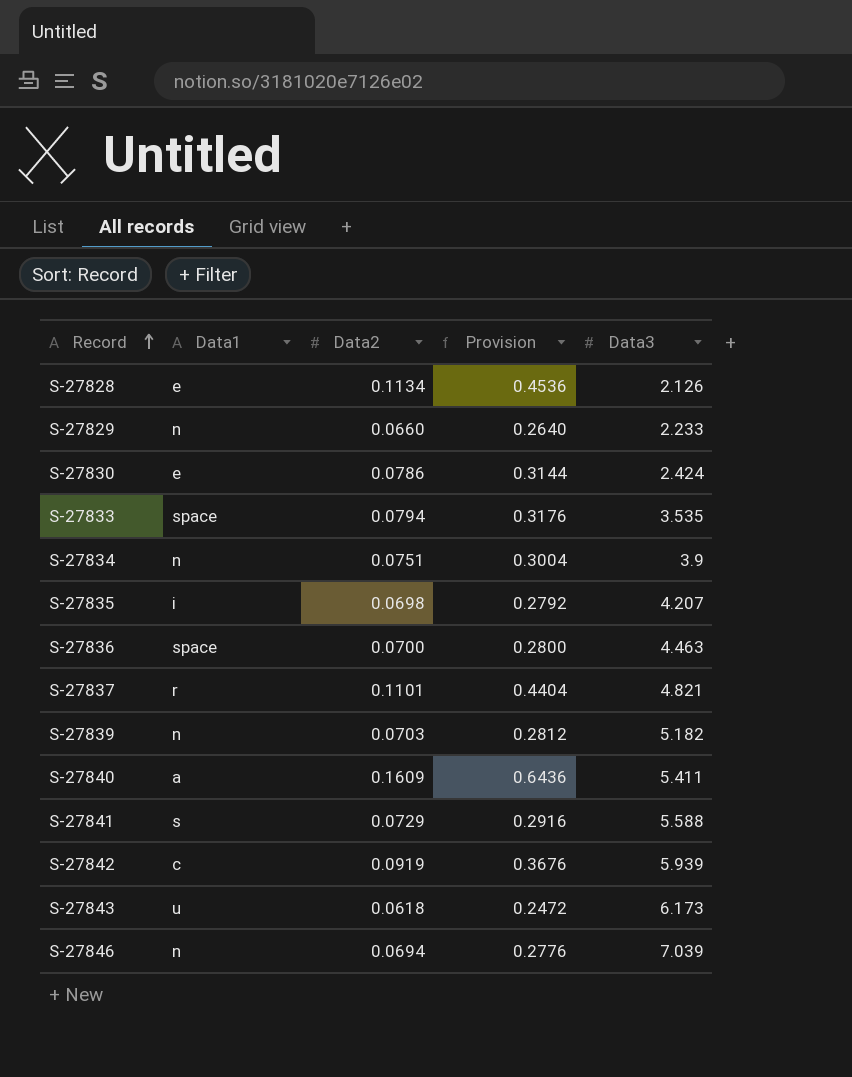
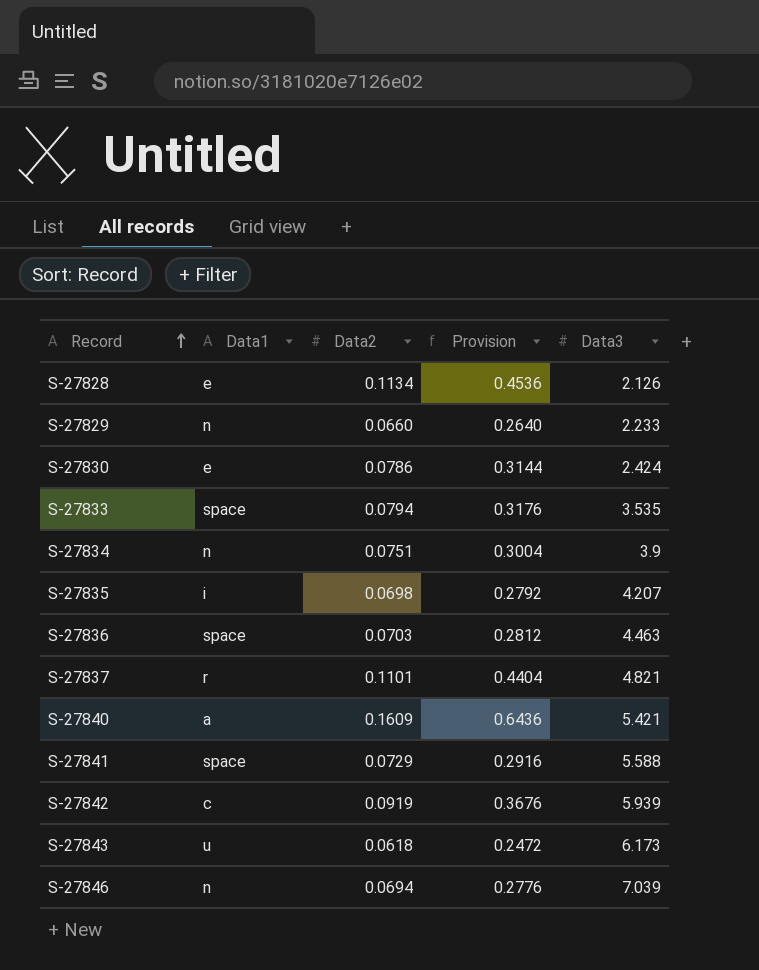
row S-27839: n | 0.0703 | 0.2812 | 5.182 -> none
S-27836 | Data2: 0.0700 -> 0.0703
S-27836 | Provision: 0.2800 -> 0.2812
S-27840 | Data3: 5.411 -> 5.421
S-27841 | Data1: s -> space

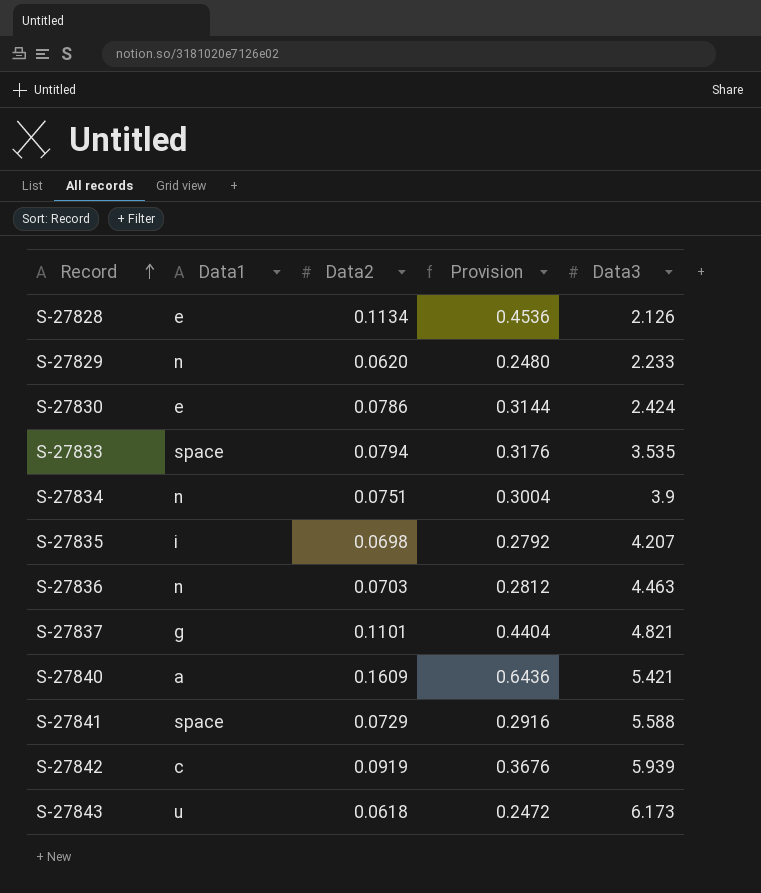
row S-27846: n | 0.0694 | 0.2776 | 7.039 -> none
S-27829 | Data2: 0.0660 -> 0.0620
S-27829 | Provision: 0.2640 -> 0.2480
S-27836 | Data1: space -> n
S-27837 | Data1: r -> g

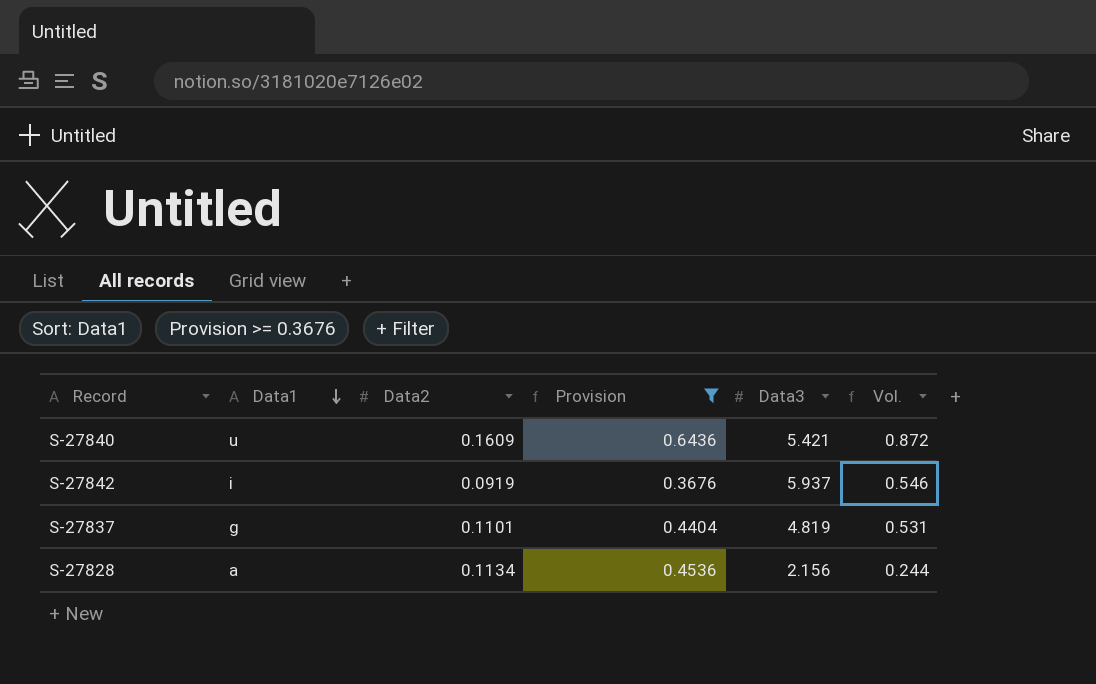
filter: none -> Provision >= 0.3676
row order: Record ascending -> Data1 descending
column Vol. | formula: none -> [Data2] * [Data3]
S-27840 | Data1: a -> u
S-27842 | Data1: c -> i
S-27842 | Data3: 5.939 -> 5.937
S-27837 | Data3: 4.821 -> 4.819
S-27828 | Data1: e -> a
S-27828 | Data3: 2.126 -> 2.156

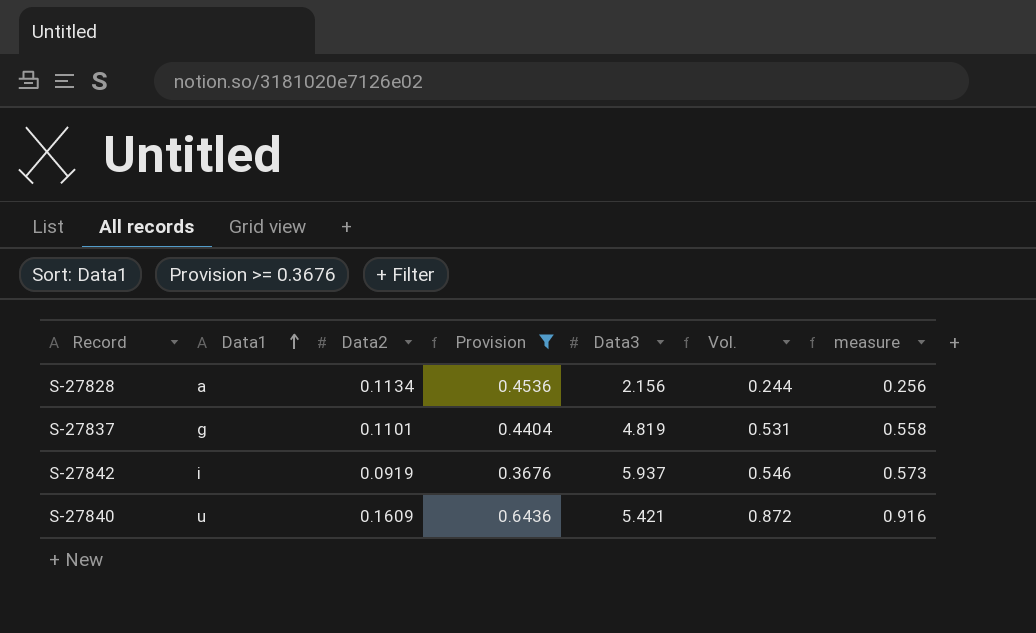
row order: Data1 descending -> Data1 ascending
column measure | formula: none -> [Vol.] * 1.05

